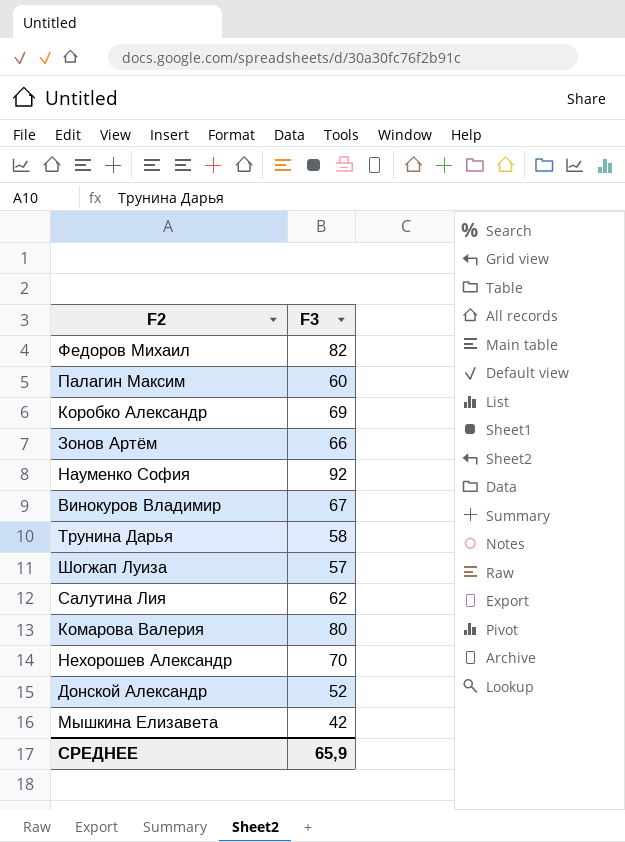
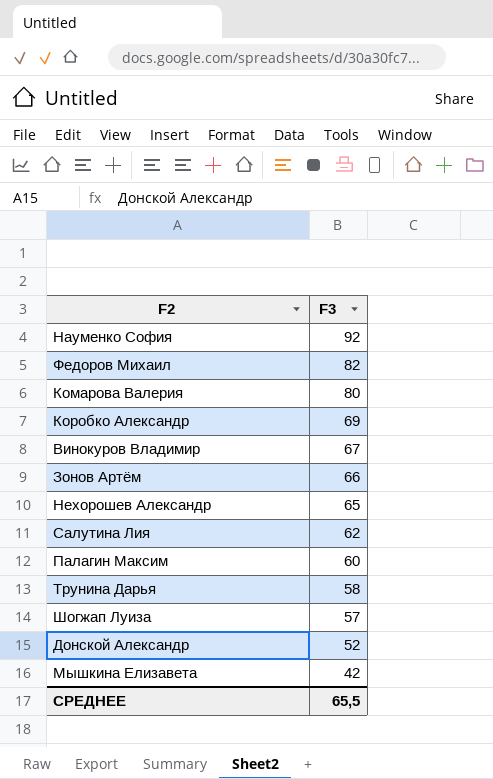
row order: none -> F3 descending
Нехорошев Александр | F3: 70 -> 65
СРЕДНЕЕ | F3: 65,9 -> 65,5

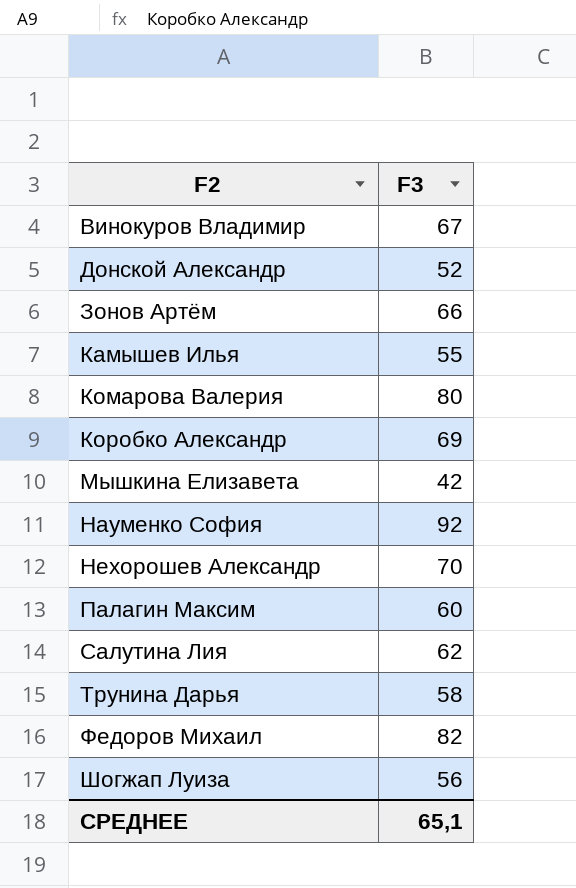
row order: F3 descending -> F2 ascending
row Камышев Илья: none -> 55
Нехорошев Александр | F3: 65 -> 70
Шогжап Луиза | F3: 57 -> 56
СРЕДНЕЕ | F3: 65,5 -> 65,1

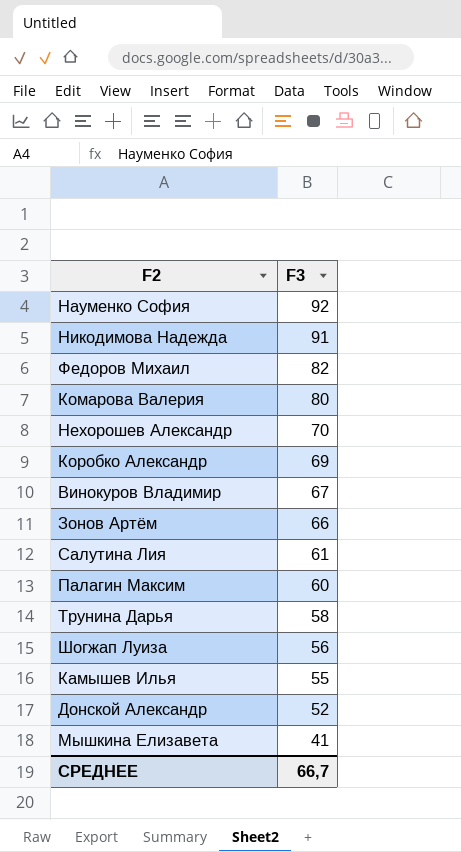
row order: F2 ascending -> F3 descending
row Никодимова Надежда: none -> 91
Салутина Лия | F3: 62 -> 61
Мышкина Елизавета | F3: 42 -> 41
СРЕДНЕЕ | F3: 65,1 -> 66,7

